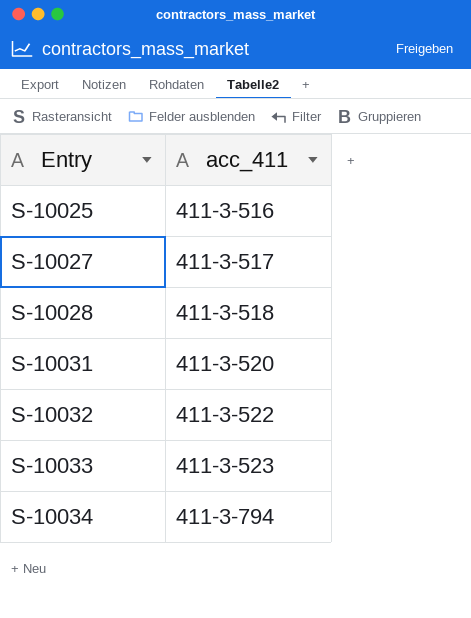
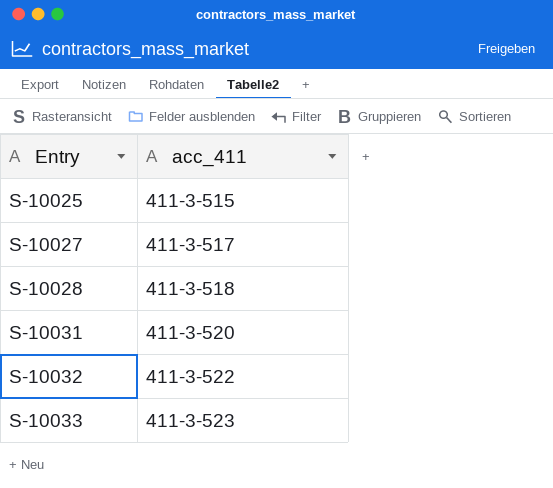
row S-10034: 411-3-794 -> none
S-10025 | acc_411: 411-3-516 -> 411-3-515

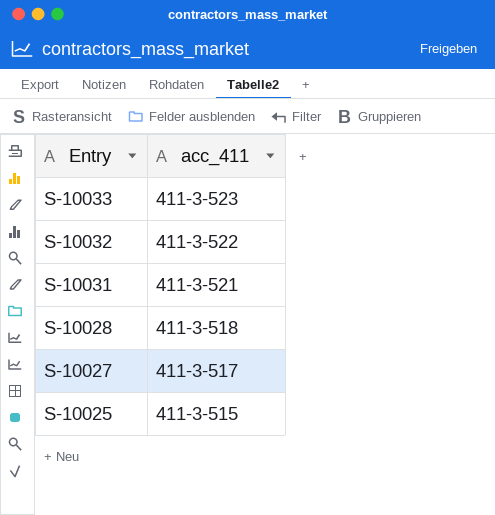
row order: Entry ascending -> Entry descending
S-10031 | acc_411: 411-3-520 -> 411-3-521

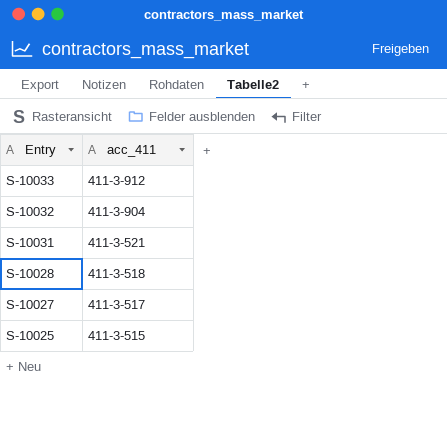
S-10033 | acc_411: 411-3-523 -> 411-3-912
S-10032 | acc_411: 411-3-522 -> 411-3-904

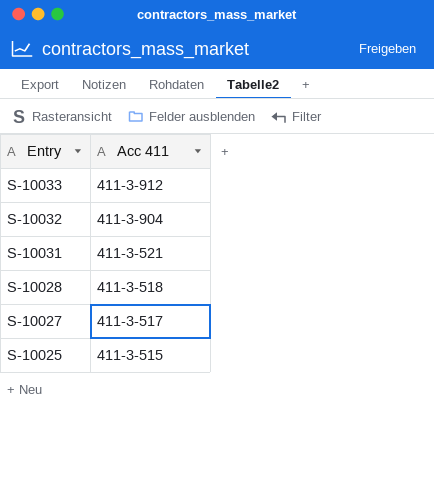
column name: acc_411 -> Acc 411

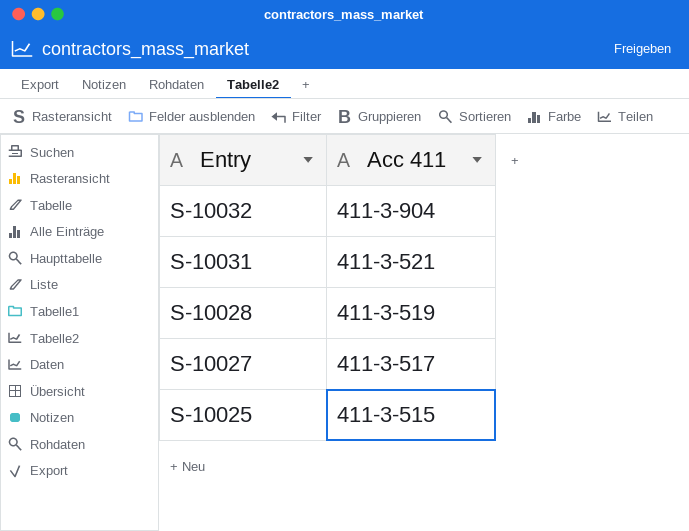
row S-10033: 411-3-912 -> none
S-10028 | Acc 411: 411-3-518 -> 411-3-519

